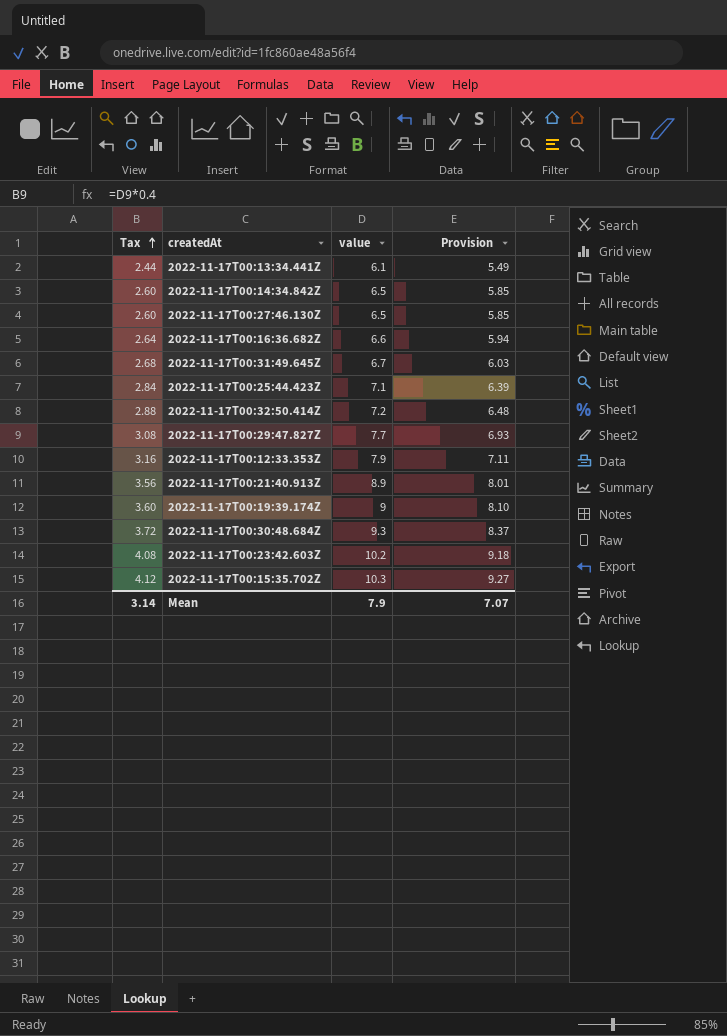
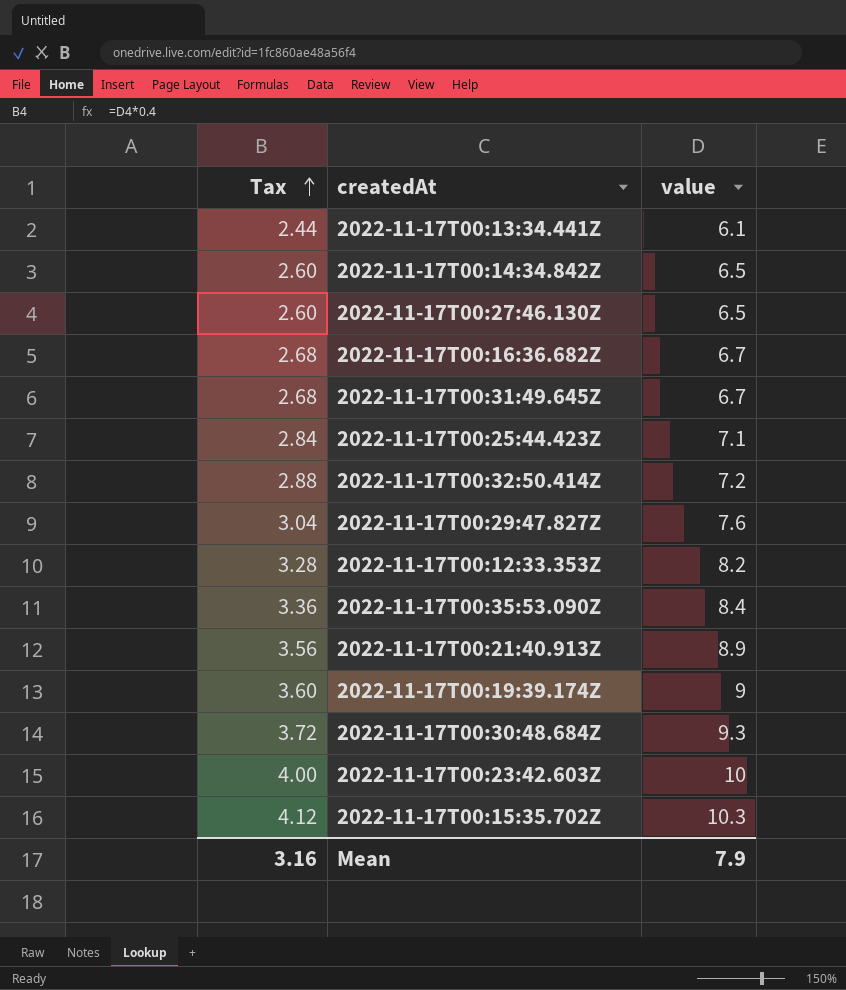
column Provision | formula: [value] * 0.9 -> none
2022-11-17T00:16:36.682Z | Tax: 2.64 -> 2.68
2022-11-17T00:16:36.682Z | value: 6.6 -> 6.7
2022-11-17T00:29:47.827Z | Tax: 3.08 -> 3.04
2022-11-17T00:29:47.827Z | value: 7.7 -> 7.6
2022-11-17T00:12:33.353Z | Tax: 3.16 -> 3.28
2022-11-17T00:12:33.353Z | value: 7.9 -> 8.2
row 2022-11-17T00:35:53.090Z: none -> 3.36 | 8.4
2022-11-17T00:23:42.603Z | Tax: 4.08 -> 4.00
2022-11-17T00:23:42.603Z | value: 10.2 -> 10
Mean | Tax: 3.14 -> 3.16

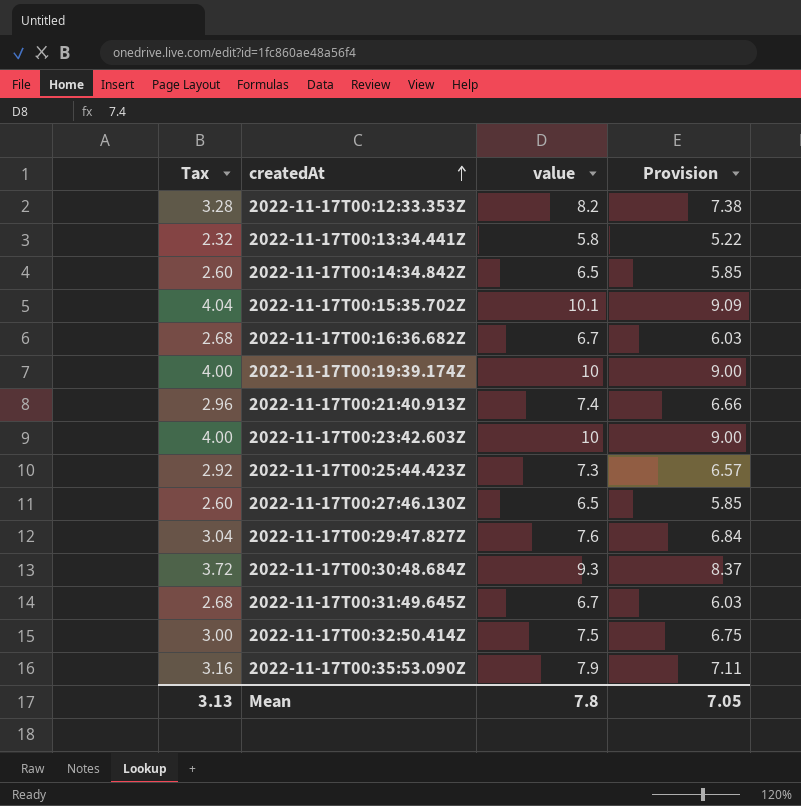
row order: Tax ascending -> createdAt ascending
column Provision | formula: none -> [value] * 0.9
2022-11-17T00:13:34.441Z | Tax: 2.44 -> 2.32
2022-11-17T00:13:34.441Z | value: 6.1 -> 5.8
2022-11-17T00:15:35.702Z | Tax: 4.12 -> 4.04
2022-11-17T00:15:35.702Z | value: 10.3 -> 10.1
2022-11-17T00:19:39.174Z | Tax: 3.60 -> 4.00
2022-11-17T00:19:39.174Z | value: 9 -> 10
2022-11-17T00:21:40.913Z | Tax: 3.56 -> 2.96
2022-11-17T00:21:40.913Z | value: 8.9 -> 7.4
2022-11-17T00:25:44.423Z | Tax: 2.84 -> 2.92
2022-11-17T00:25:44.423Z | value: 7.1 -> 7.3
2022-11-17T00:32:50.414Z | Tax: 2.88 -> 3.00
2022-11-17T00:32:50.414Z | value: 7.2 -> 7.5
2022-11-17T00:35:53.090Z | Tax: 3.36 -> 3.16
2022-11-17T00:35:53.090Z | value: 8.4 -> 7.9
Mean | Tax: 3.16 -> 3.13
Mean | value: 7.9 -> 7.8

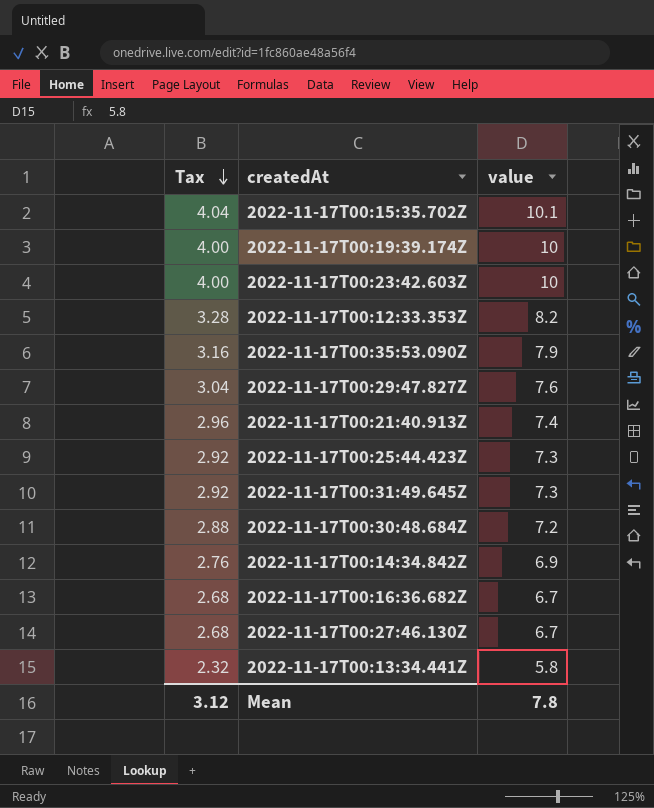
row order: createdAt ascending -> Tax descending
column Provision | formula: [value] * 0.9 -> none
row 2022-11-17T00:32:50.414Z: 3.00 | 7.5 | 6.75 -> none
2022-11-17T00:31:49.645Z | Tax: 2.68 -> 2.92
2022-11-17T00:31:49.645Z | value: 6.7 -> 7.3
2022-11-17T00:30:48.684Z | Tax: 3.72 -> 2.88
2022-11-17T00:30:48.684Z | value: 9.3 -> 7.2
2022-11-17T00:14:34.842Z | Tax: 2.60 -> 2.76
2022-11-17T00:14:34.842Z | value: 6.5 -> 6.9
2022-11-17T00:27:46.130Z | Tax: 2.60 -> 2.68
2022-11-17T00:27:46.130Z | value: 6.5 -> 6.7
Mean | Tax: 3.13 -> 3.12

